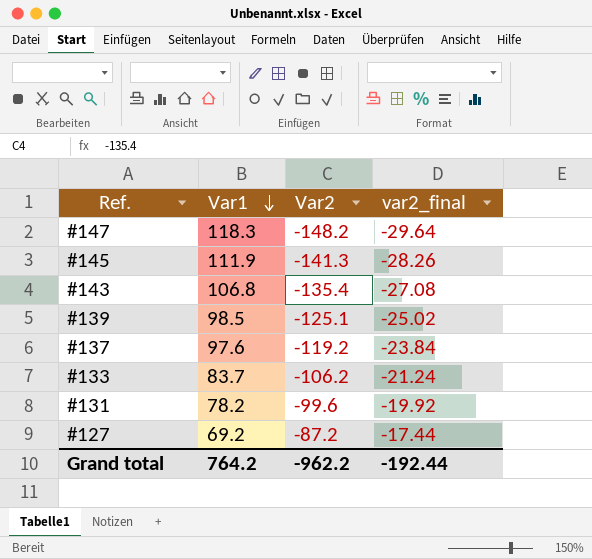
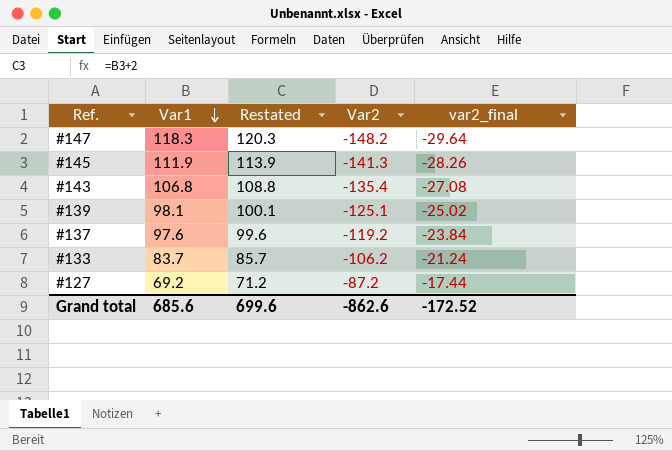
column Restated | formula: none -> [Var1] + 2
row #131: 78.2 | -99.6 | -19.92 -> none
#139 | Var1: 98.5 -> 98.1
Grand total | Var1: 764.2 -> 685.6
Grand total | Var2: -962.2 -> -862.6
Grand total | var2_final: -192.44 -> -172.52

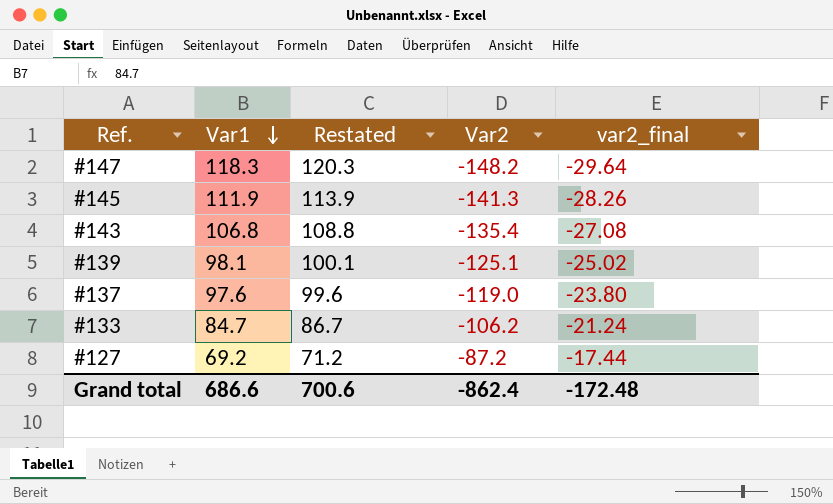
#137 | Var2: -119.2 -> -119.0
#137 | var2_final: -23.84 -> -23.80
#133 | Var1: 83.7 -> 84.7
#133 | Restated: 85.7 -> 86.7
Grand total | Var1: 685.6 -> 686.6
Grand total | Restated: 699.6 -> 700.6
Grand total | Var2: -862.6 -> -862.4
Grand total | var2_final: -172.52 -> -172.48

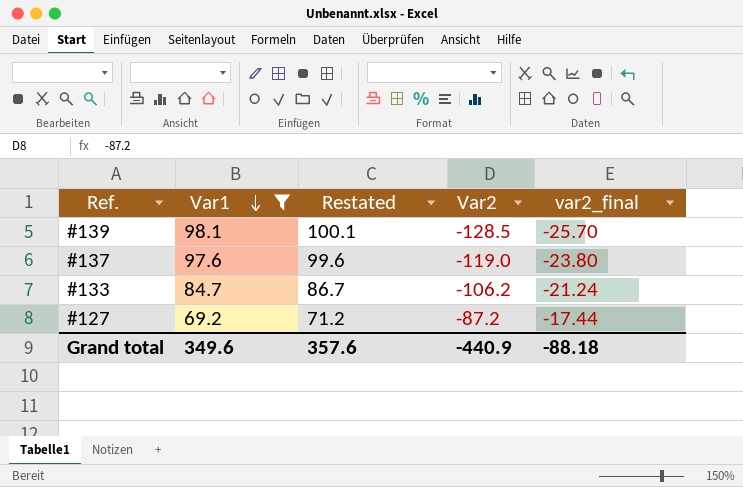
filter: none -> Var1 <= 98.1
#139 | Var2: -125.1 -> -128.5
#139 | var2_final: -25.02 -> -25.70
Grand total | Var1: 686.6 -> 349.6
Grand total | Restated: 700.6 -> 357.6
Grand total | Var2: -862.4 -> -440.9
Grand total | var2_final: -172.48 -> -88.18

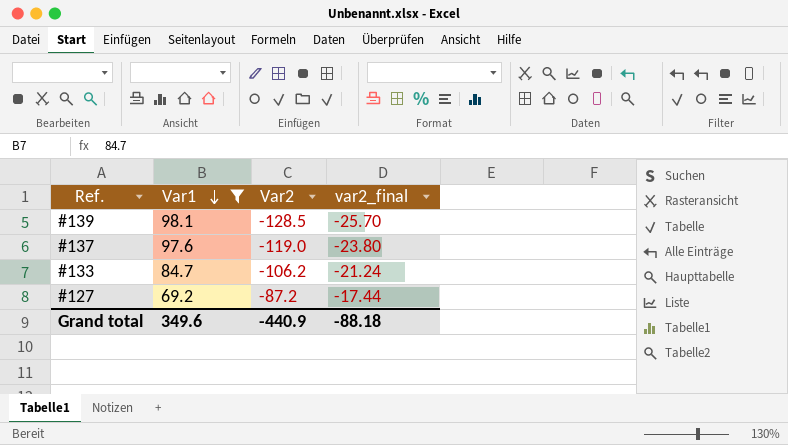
column Restated | formula: [Var1] + 2 -> none

